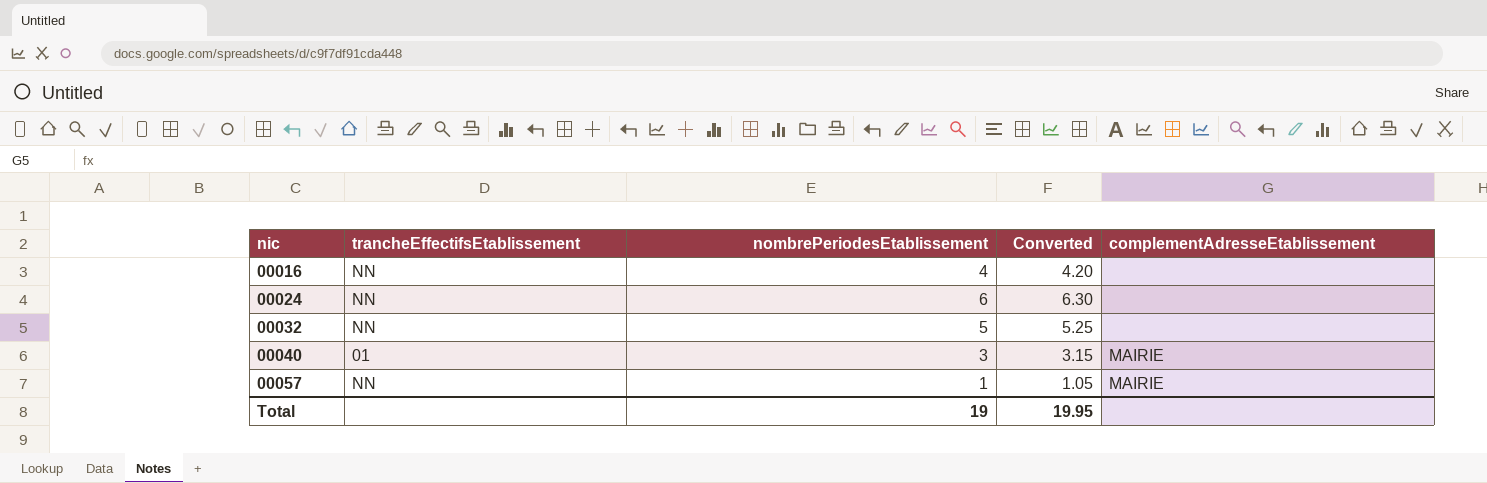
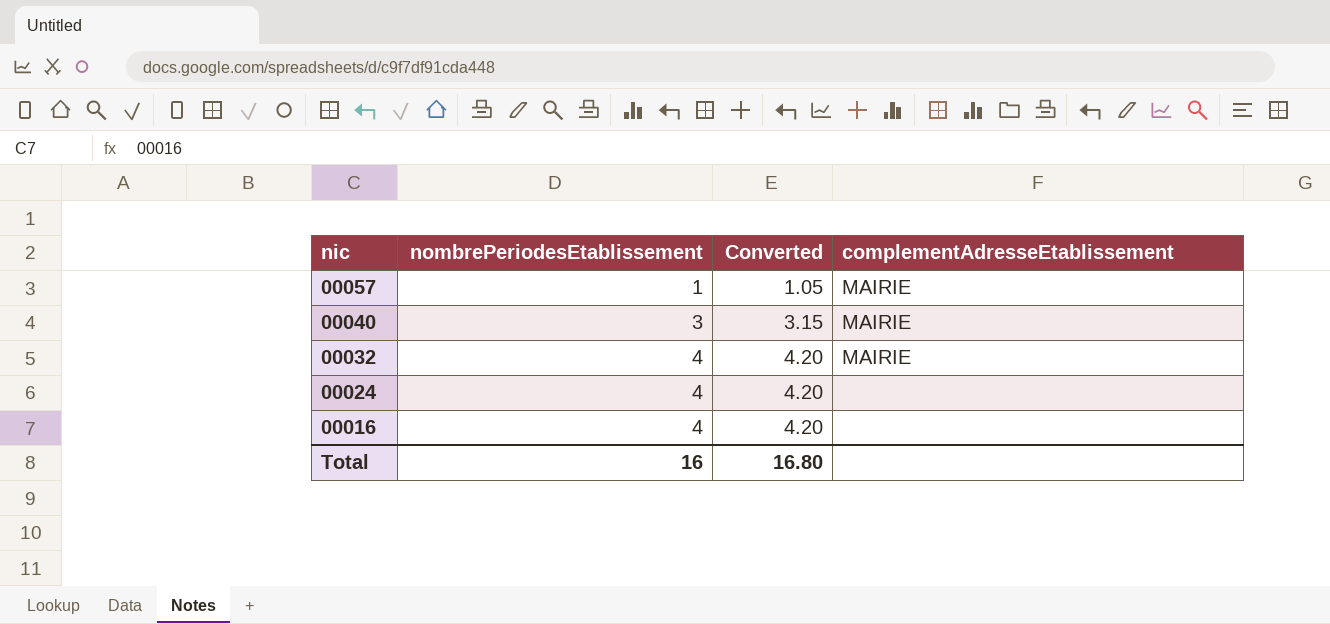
row order: nic ascending -> nic descending
column trancheEffectifsEtablissement | position: 2 -> none
00032 | nombrePeriodesEtablissement: 5 -> 4
00032 | Converted: 5.25 -> 4.20
00032 | complementAdresseEtablissement: none -> MAIRIE
00024 | nombrePeriodesEtablissement: 6 -> 4
00024 | Converted: 6.30 -> 4.20
Total | nombrePeriodesEtablissement: 19 -> 16
Total | Converted: 19.95 -> 16.80

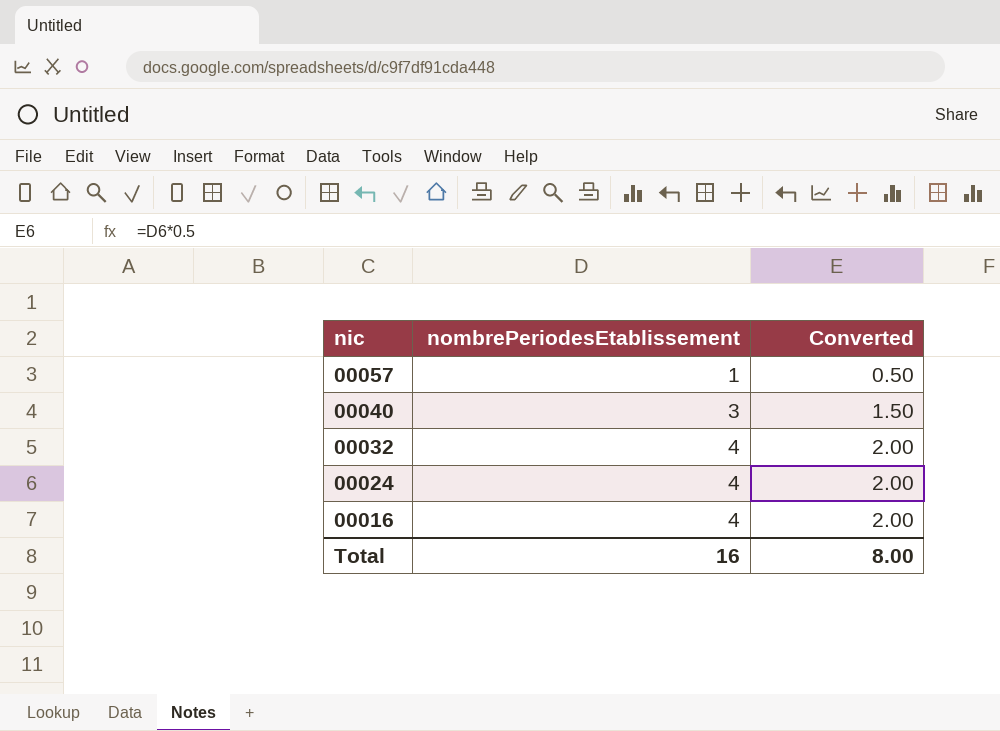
column complementAdresseEtablissement | position: 4 -> none
column Converted | formula: [nombrePeriodesEtablissement] * 1.05 -> [nombrePeriodesEtablissement] * 0.5
Total | Converted: 16.80 -> 8.00

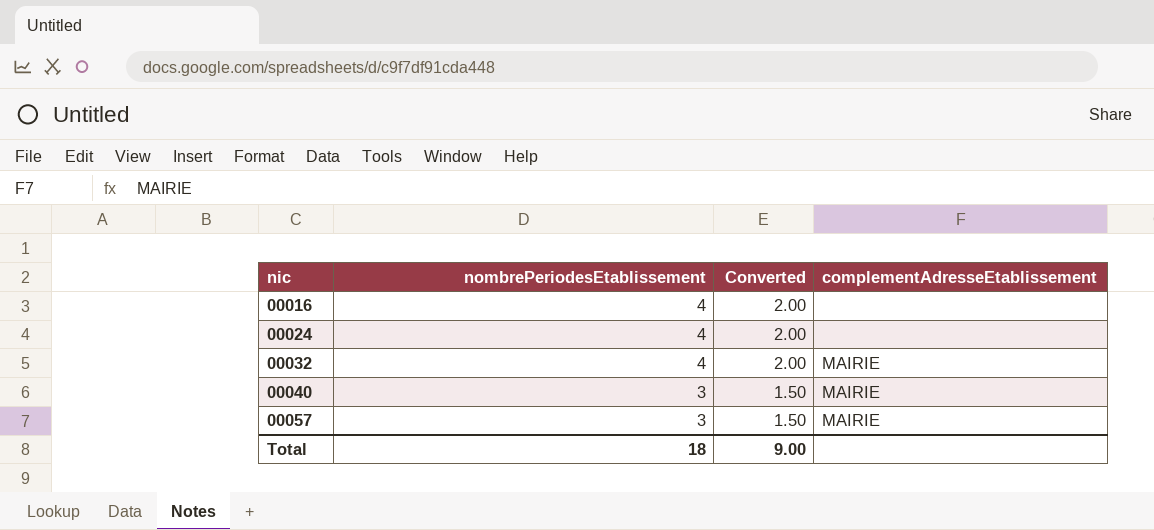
row order: nic descending -> nic ascending
column complementAdresseEtablissement | position: none -> 4
00057 | nombrePeriodesEtablissement: 1 -> 3
00057 | Converted: 0.50 -> 1.50
Total | nombrePeriodesEtablissement: 16 -> 18
Total | Converted: 8.00 -> 9.00

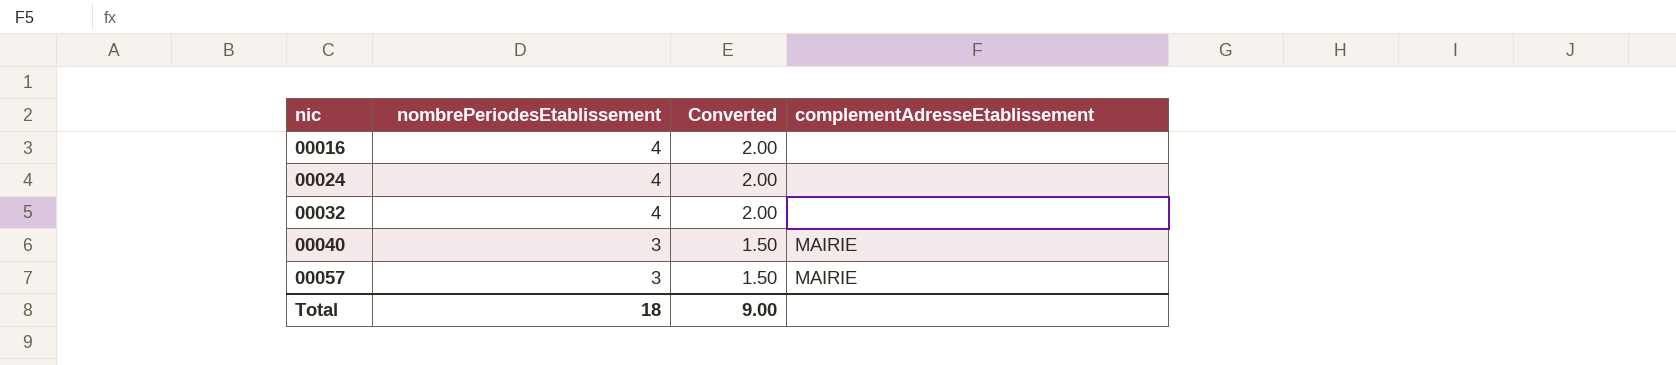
00032 | complementAdresseEtablissement: MAIRIE -> none

